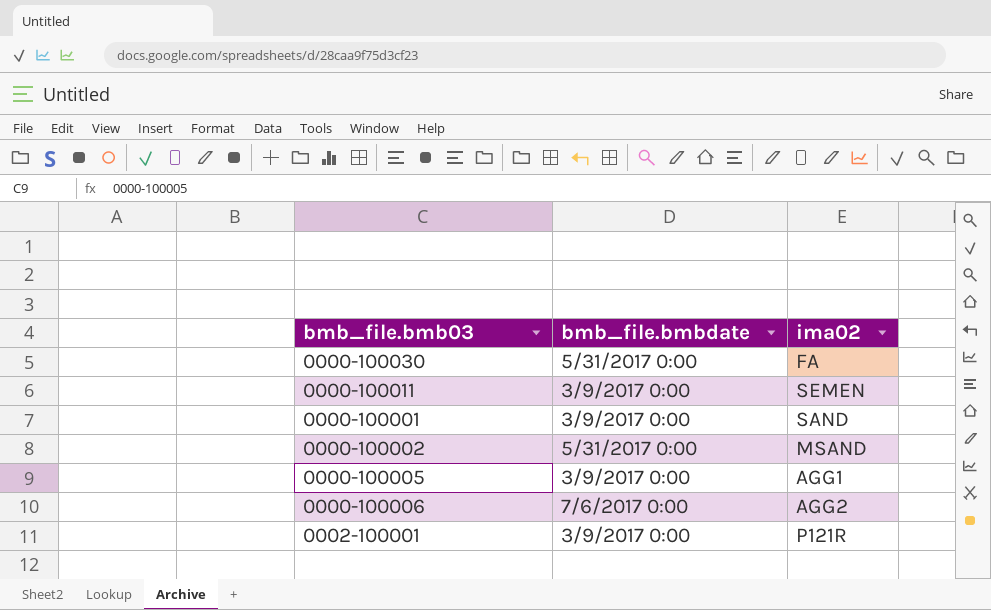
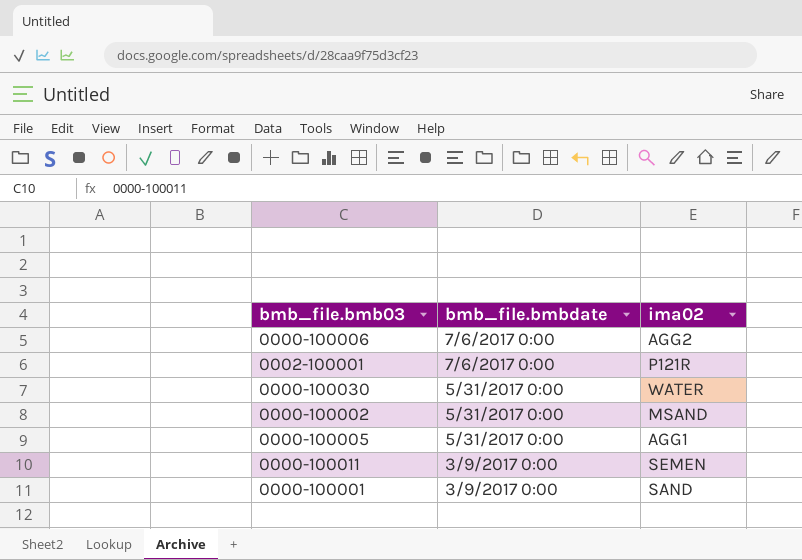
row order: none -> bmb_file.bmbdate descending
0002-100001 | bmb_file.bmbdate: 3/9/2017 0:00 -> 7/6/2017 0:00
0000-100030 | ima02: FA -> WATER
0000-100005 | bmb_file.bmbdate: 3/9/2017 0:00 -> 5/31/2017 0:00

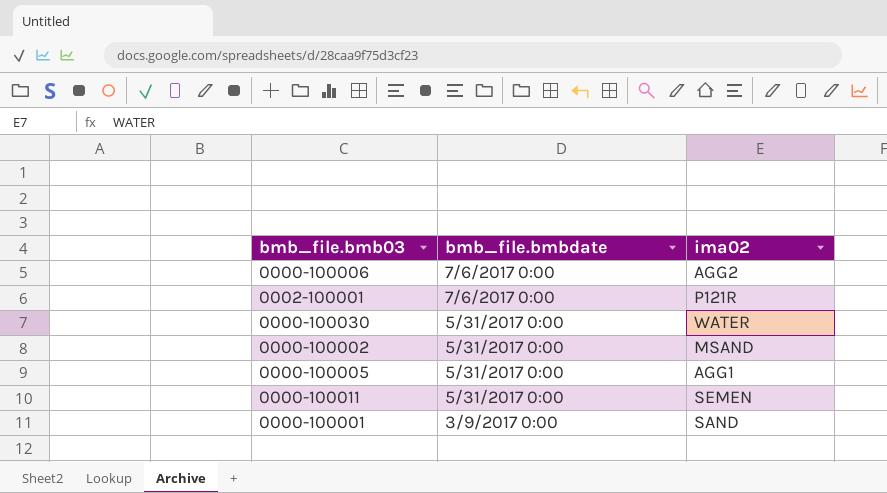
0000-100011 | bmb_file.bmbdate: 3/9/2017 0:00 -> 5/31/2017 0:00

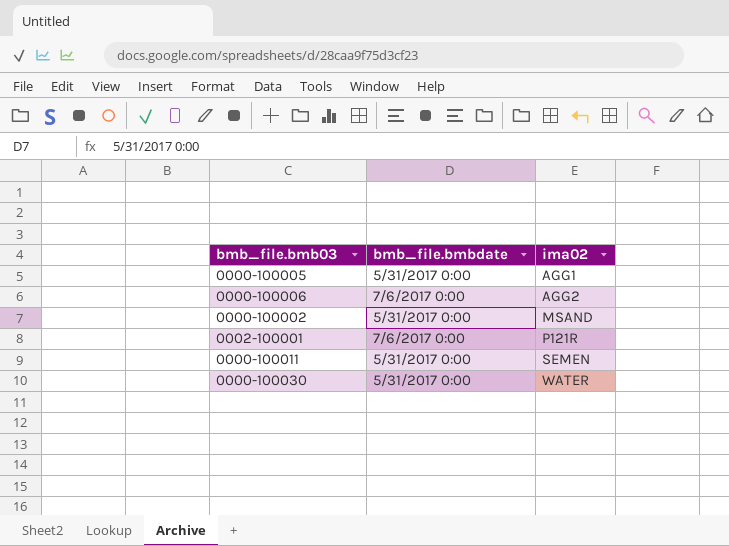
row order: bmb_file.bmbdate descending -> ima02 ascending
row 0000-100001: 3/9/2017 0:00 | SAND -> none

